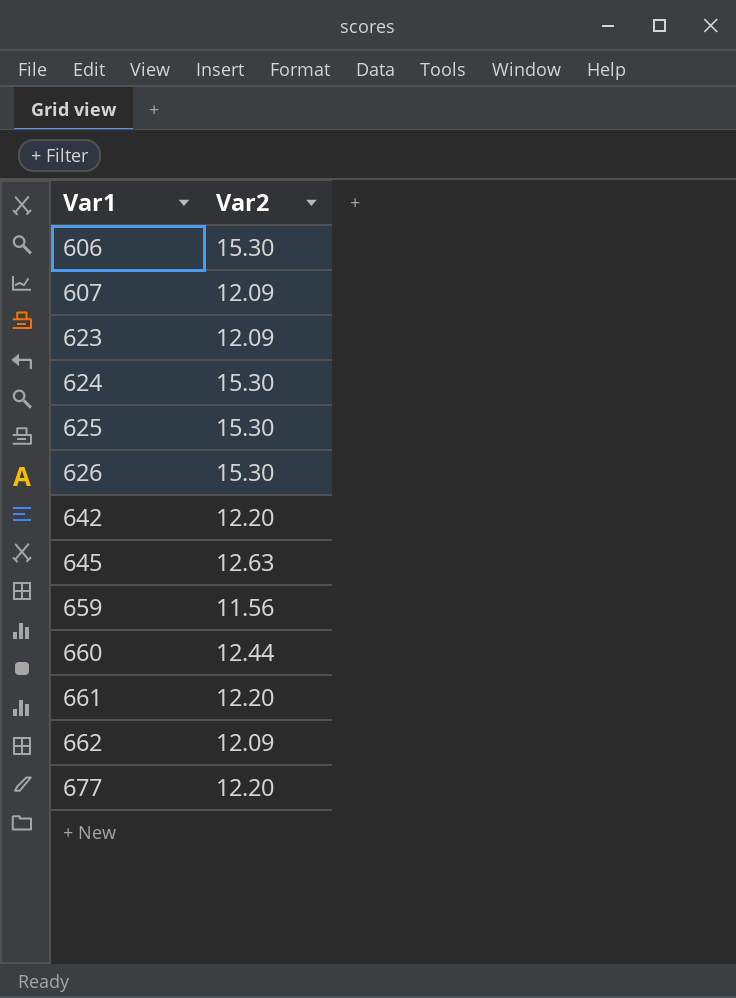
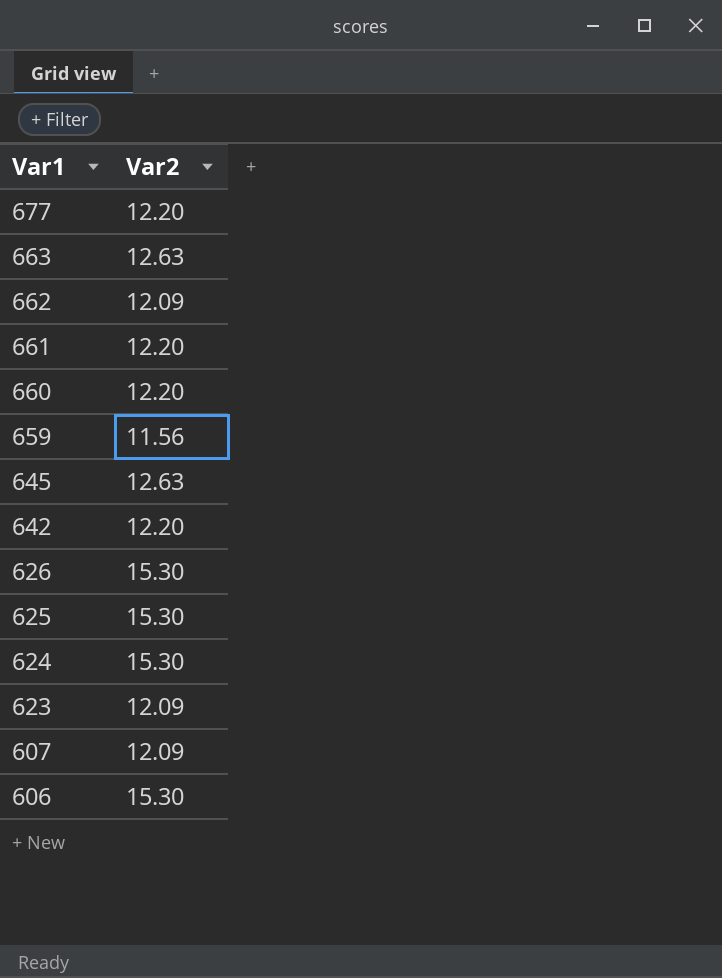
row order: Var1 ascending -> Var1 descending
row 663: none -> 12.63
660 | Var2: 12.44 -> 12.20

